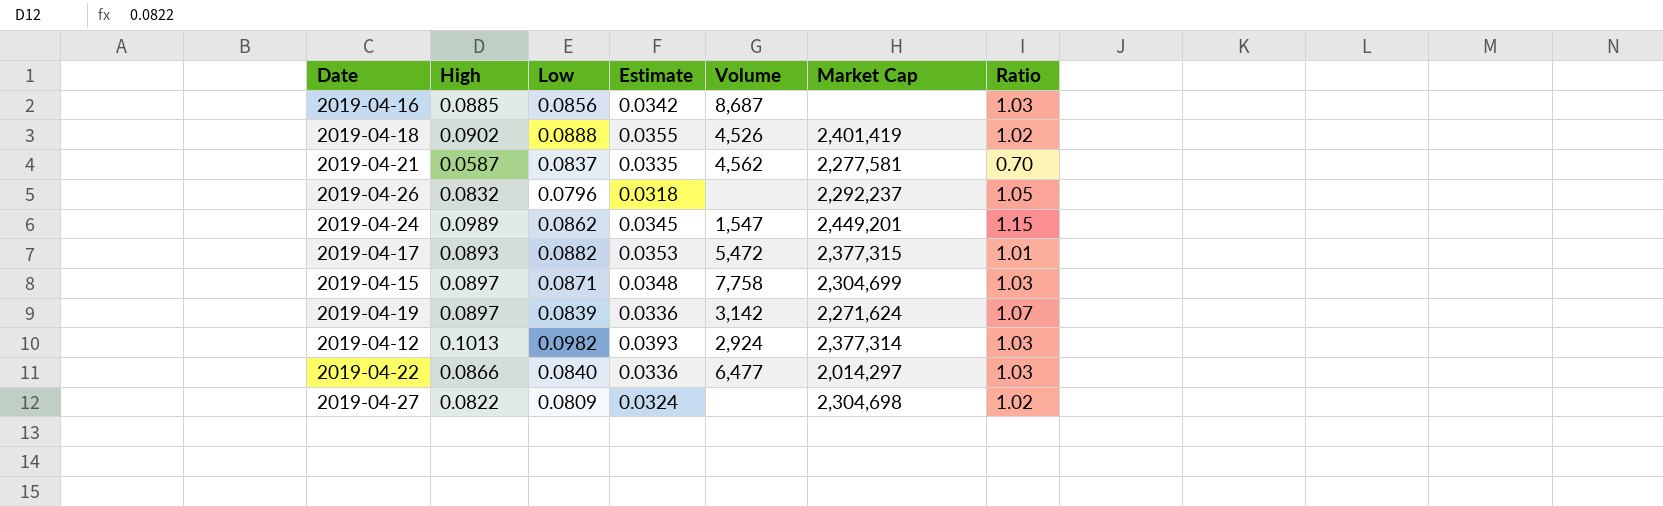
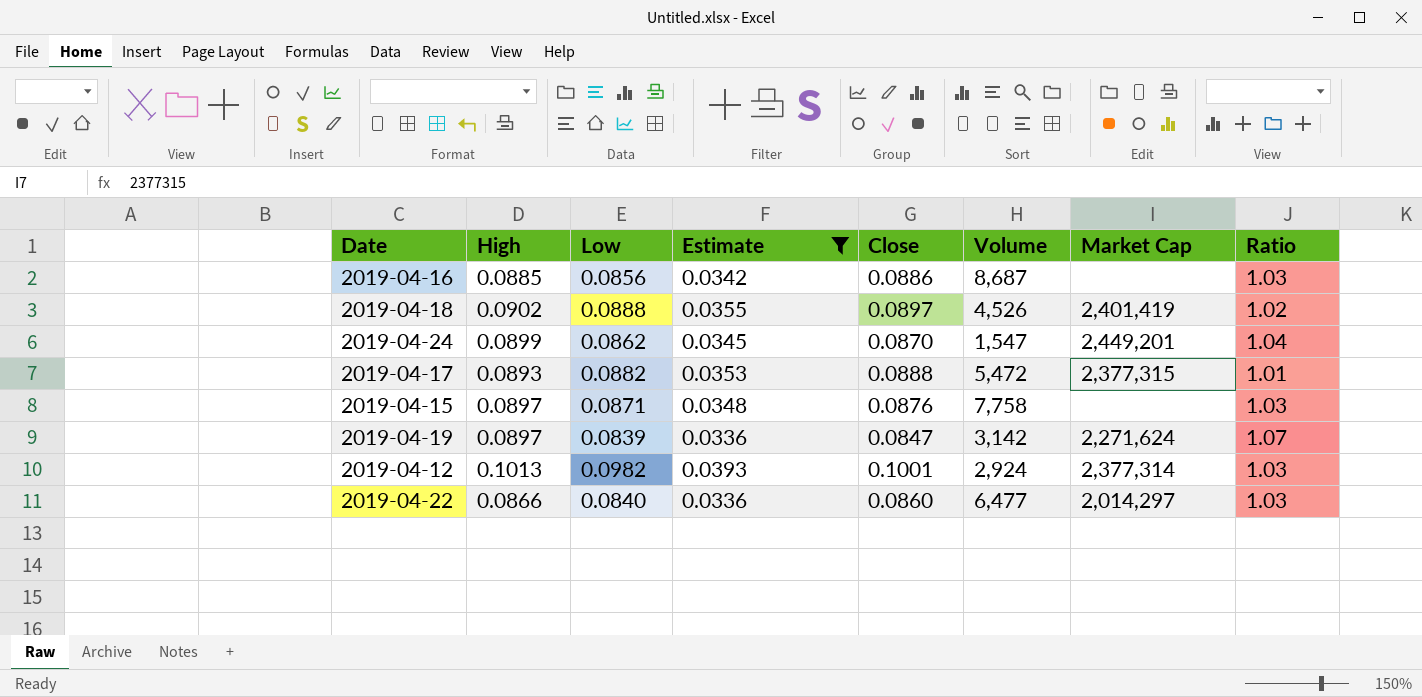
filter: none -> Estimate >= 0.0336
column Close | position: none -> 5
2019-04-24 | High: 0.0989 -> 0.0899
2019-04-24 | Ratio: 1.15 -> 1.04
2019-04-15 | Market Cap: 2,304,699 -> none

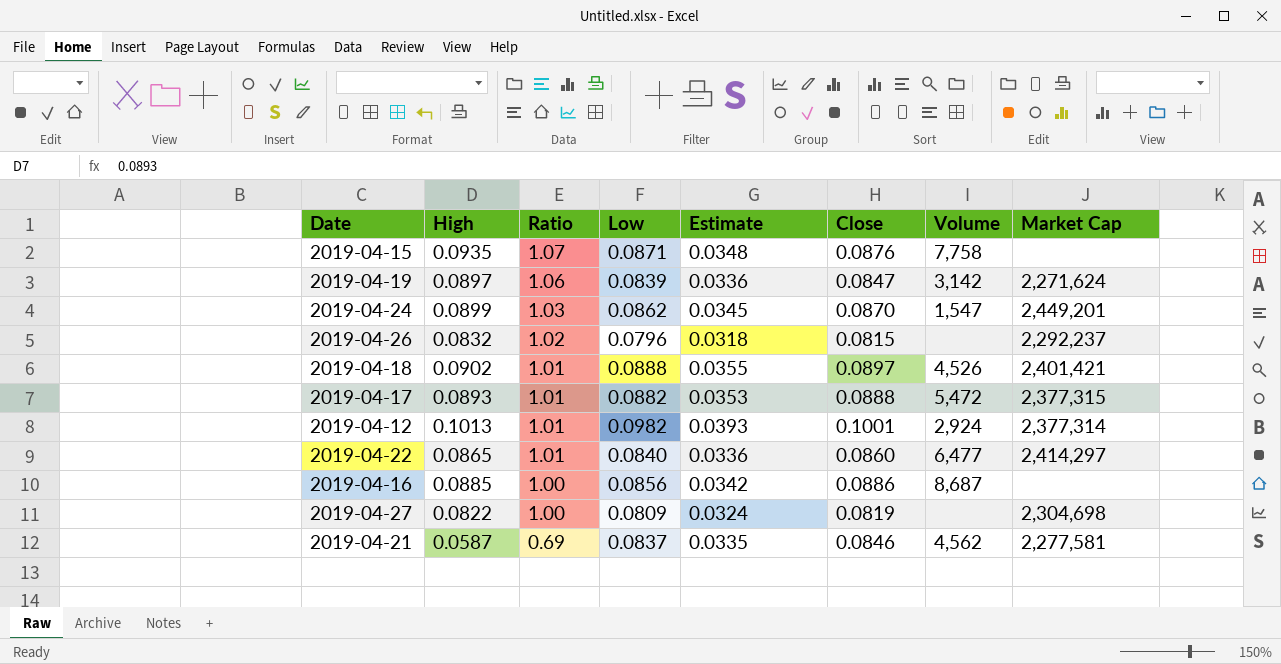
filter: Estimate >= 0.0336 -> none
row order: none -> Ratio descending
column Ratio | formula: [High] / [Low] -> [High] / [Close]
column Ratio | position: 8 -> 3
2019-04-15 | High: 0.0897 -> 0.0935
2019-04-18 | Market Cap: 2,401,419 -> 2,401,421
2019-04-22 | High: 0.0866 -> 0.0865
2019-04-22 | Market Cap: 2,014,297 -> 2,414,297

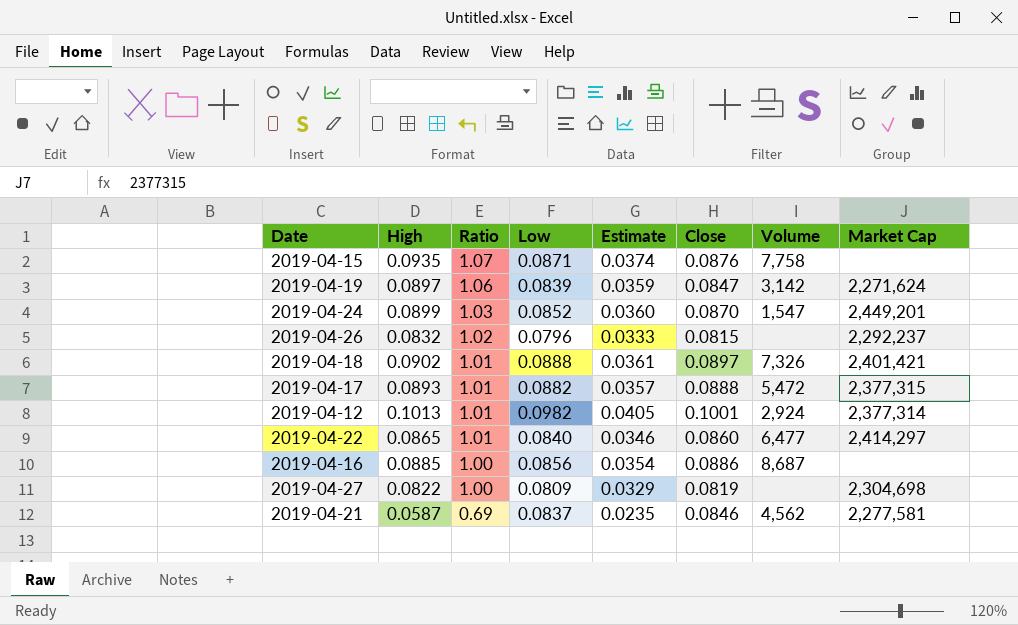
column Estimate | formula: [Low] * 0.4 -> [High] * 0.4
2019-04-24 | Low: 0.0862 -> 0.0852
2019-04-18 | Volume: 4,526 -> 7,326

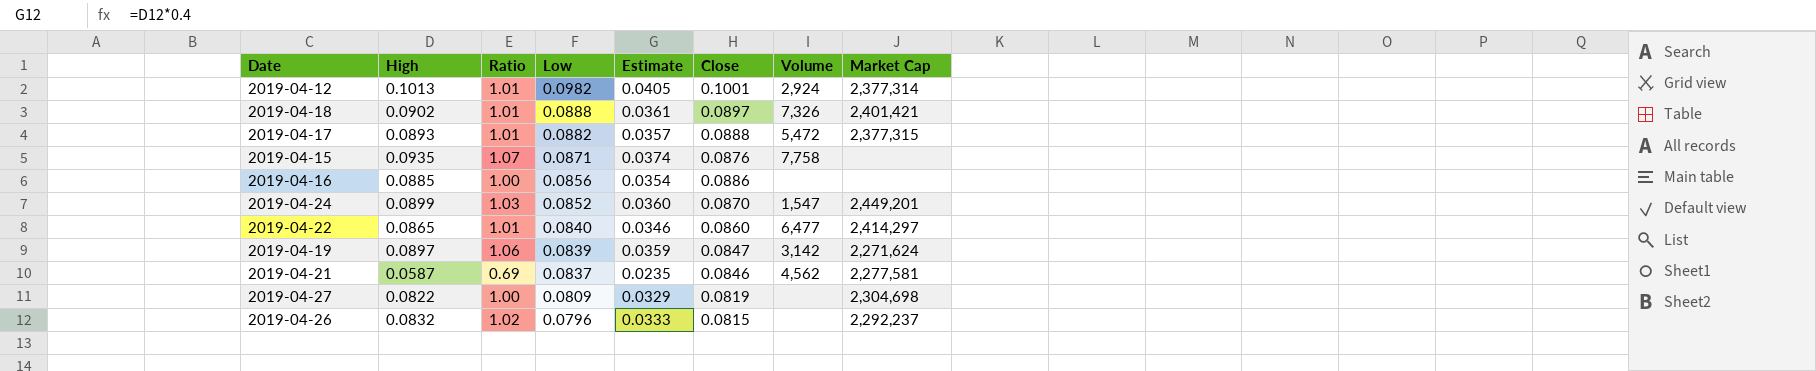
row order: Ratio descending -> Low descending
2019-04-16 | Volume: 8,687 -> none

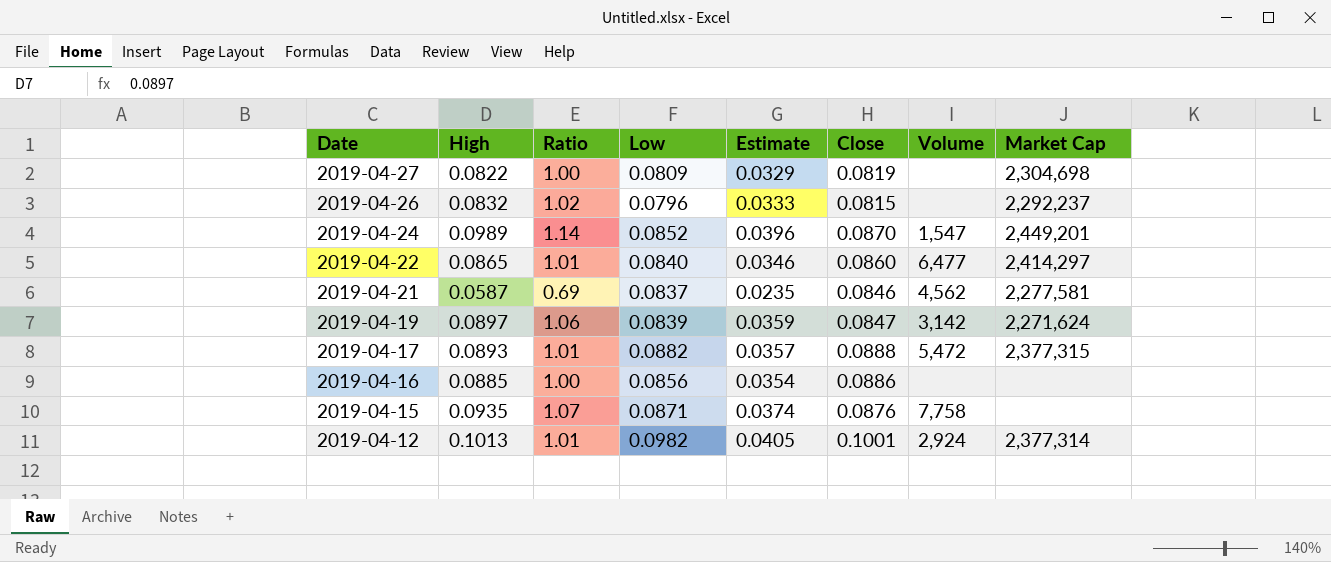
row order: Low descending -> Date descending
row 2019-04-18: 0.0902 | 1.01 | 0.0888 | 0.0361 | 0.0897 | 7,326 | 2,401,421 -> none
2019-04-24 | High: 0.0899 -> 0.0989
2019-04-24 | Ratio: 1.03 -> 1.14
2019-04-24 | Estimate: 0.0360 -> 0.0396

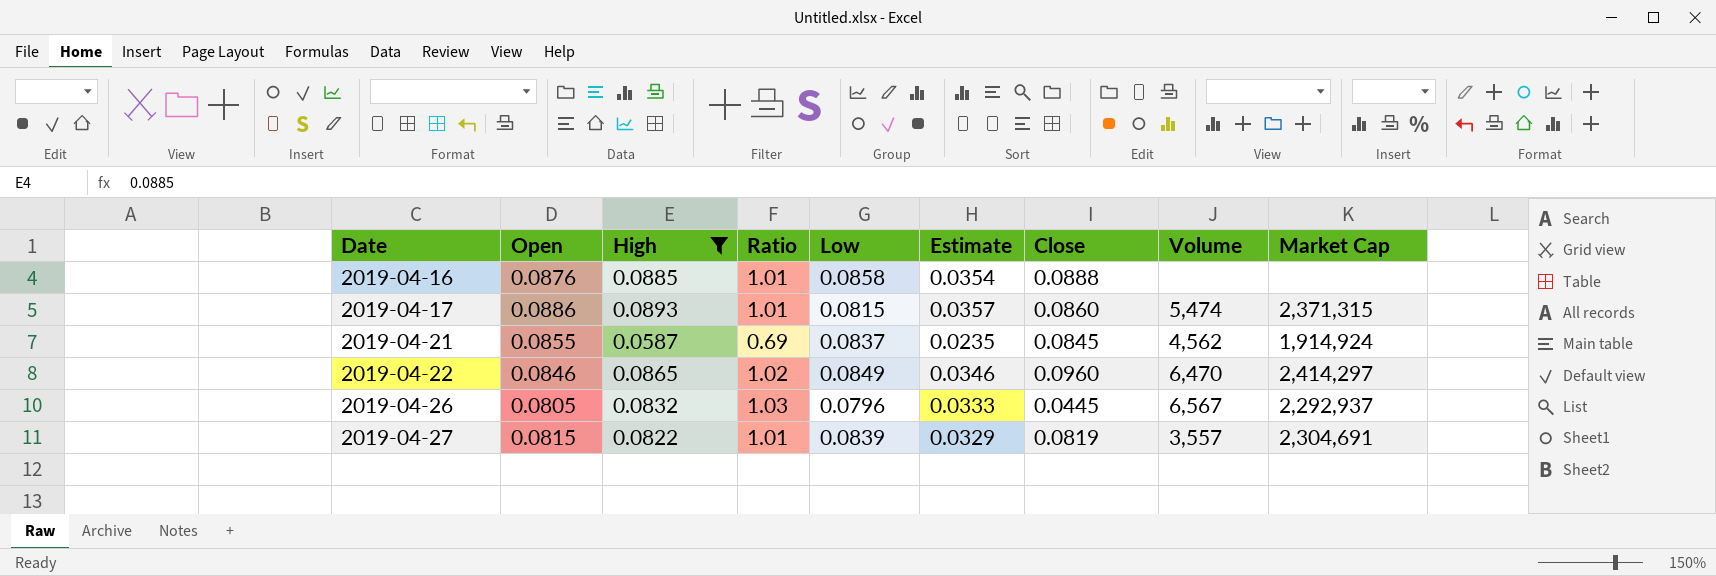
filter: none -> High <= 0.0893
row order: Date descending -> Date ascending
column Open | position: none -> 2
column Ratio | formula: [High] / [Close] -> [High] / [Open]
2019-04-16 | Low: 0.0856 -> 0.0858
2019-04-16 | Close: 0.0886 -> 0.0888
2019-04-17 | Low: 0.0882 -> 0.0815
2019-04-17 | Close: 0.0888 -> 0.0860
2019-04-17 | Volume: 5,472 -> 5,474
2019-04-17 | Market Cap: 2,377,315 -> 2,371,315
2019-04-21 | Close: 0.0846 -> 0.0845
2019-04-21 | Market Cap: 2,277,581 -> 1,914,924
2019-04-22 | Low: 0.0840 -> 0.0849
2019-04-22 | Close: 0.0860 -> 0.0960
2019-04-22 | Volume: 6,477 -> 6,470
2019-04-26 | Close: 0.0815 -> 0.0445
2019-04-26 | Volume: none -> 6,567
2019-04-26 | Market Cap: 2,292,237 -> 2,292,937
2019-04-27 | Low: 0.0809 -> 0.0839
2019-04-27 | Volume: none -> 3,557
2019-04-27 | Market Cap: 2,304,698 -> 2,304,691

